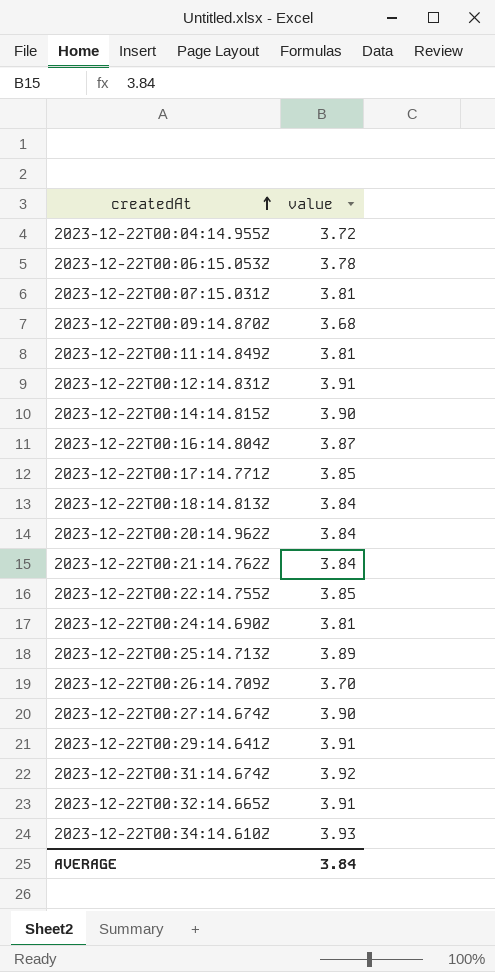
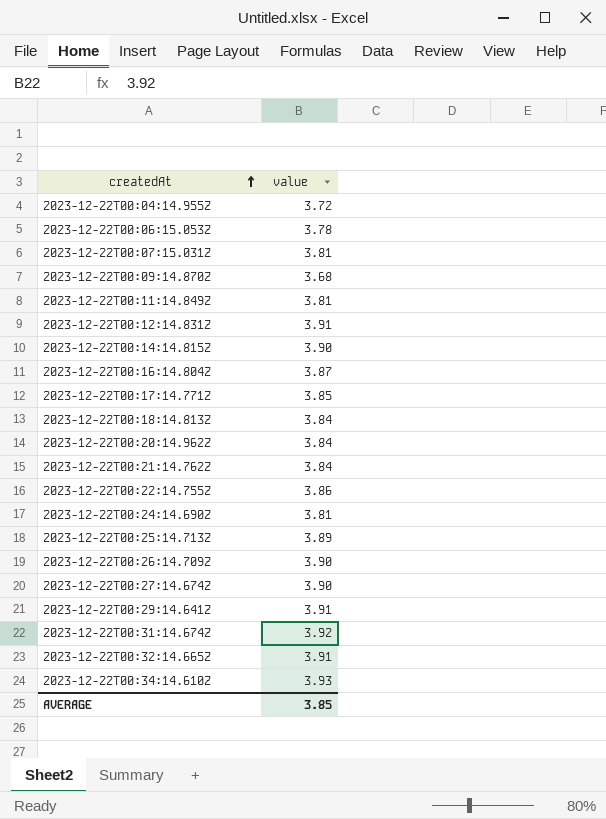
2023-12-22T00:22:14.755Z | value: 3.85 -> 3.86
2023-12-22T00:26:14.709Z | value: 3.70 -> 3.90
AVERAGE | value: 3.84 -> 3.85

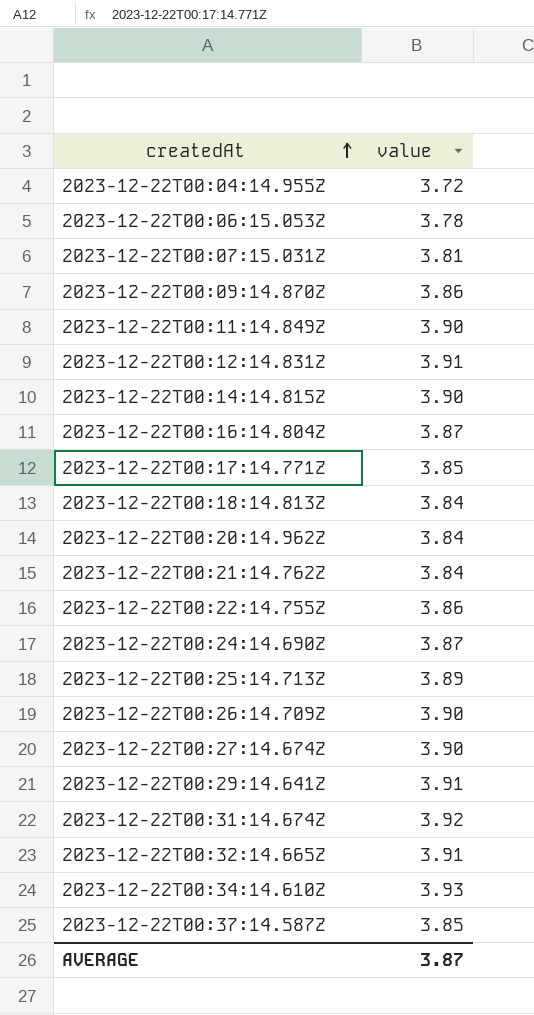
2023-12-22T00:09:14.870Z | value: 3.68 -> 3.86
2023-12-22T00:11:14.849Z | value: 3.81 -> 3.90
2023-12-22T00:24:14.690Z | value: 3.81 -> 3.87
row 2023-12-22T00:37:14.587Z: none -> 3.85
AVERAGE | value: 3.85 -> 3.87

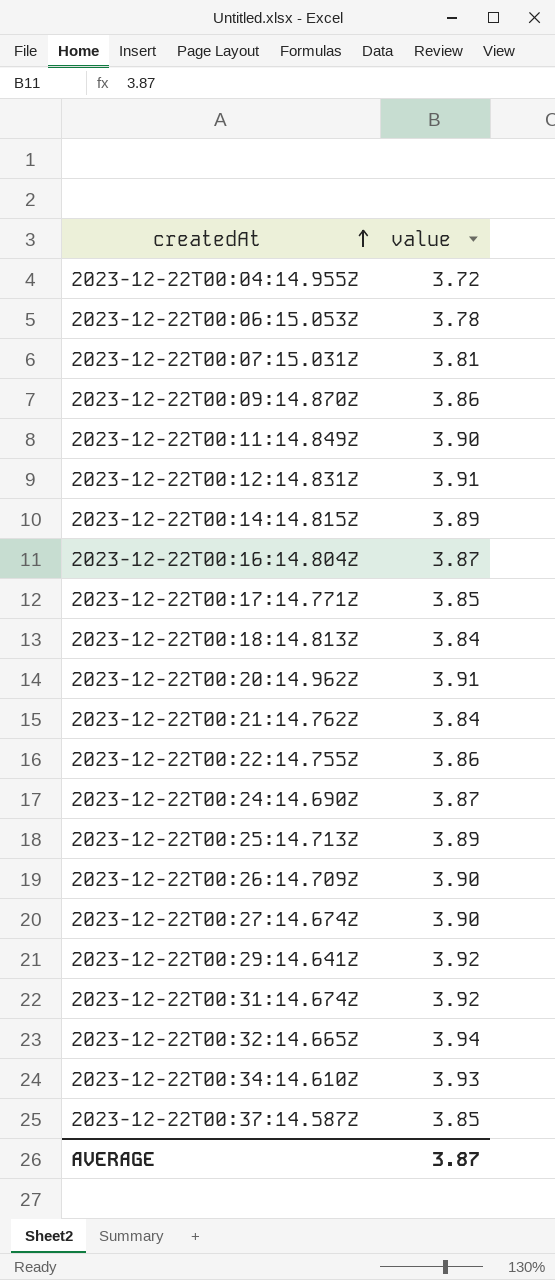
2023-12-22T00:14:14.815Z | value: 3.90 -> 3.89
2023-12-22T00:20:14.962Z | value: 3.84 -> 3.91
2023-12-22T00:29:14.641Z | value: 3.91 -> 3.92
2023-12-22T00:32:14.665Z | value: 3.91 -> 3.94

